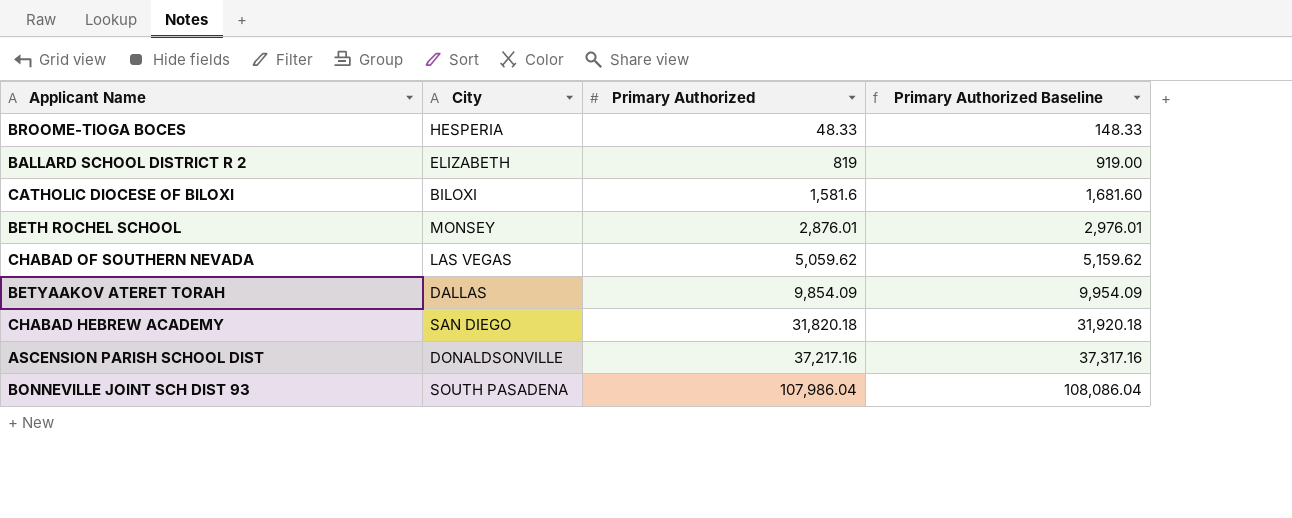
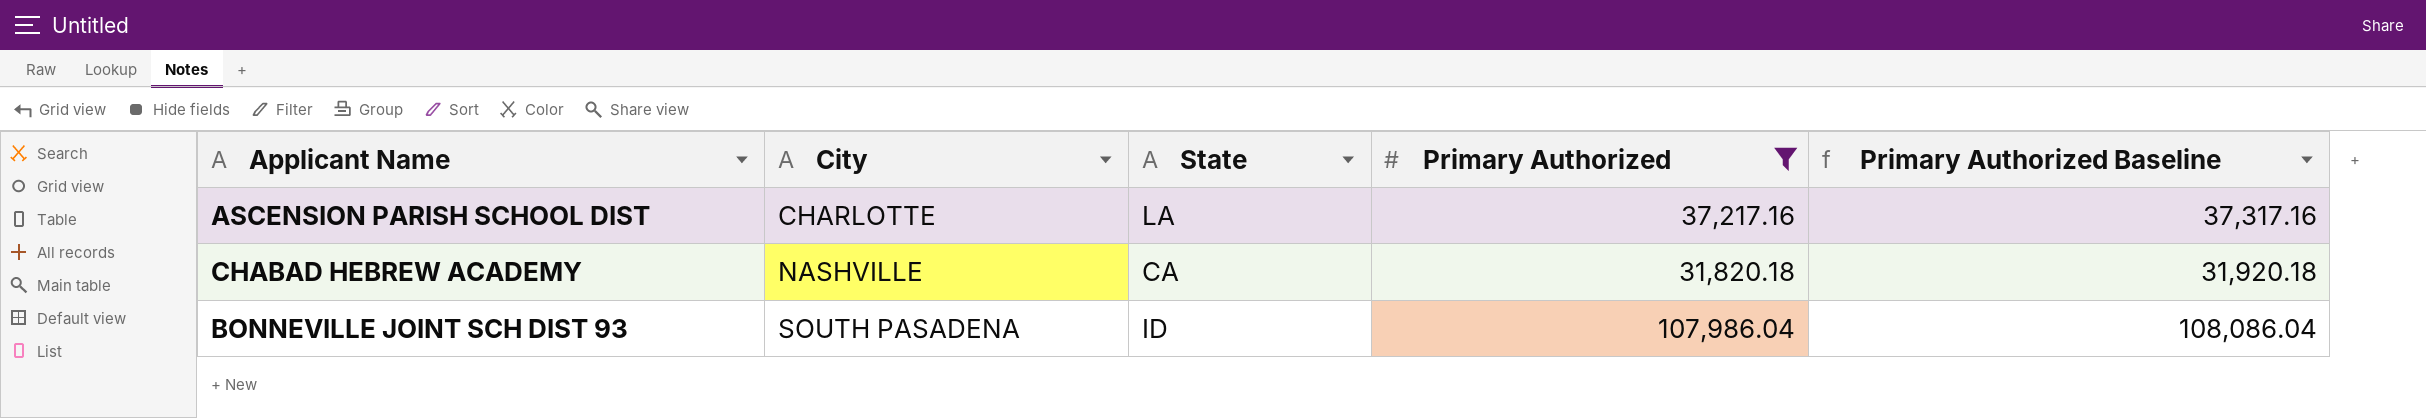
filter: none -> Primary Authorized >= 31,820.18
row order: Primary Authorized ascending -> City ascending
column State | position: none -> 3
ASCENSION PARISH SCHOOL DIST | City: DONALDSONVILLE -> CHARLOTTE
CHABAD HEBREW ACADEMY | City: SAN DIEGO -> NASHVILLE

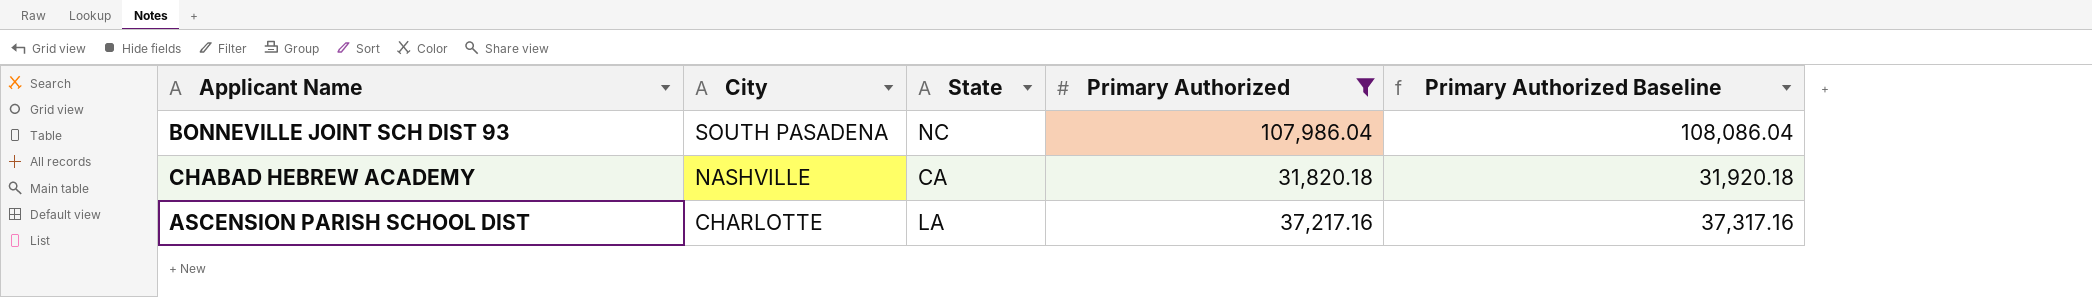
row order: City ascending -> City descending
BONNEVILLE JOINT SCH DIST 93 | State: ID -> NC

